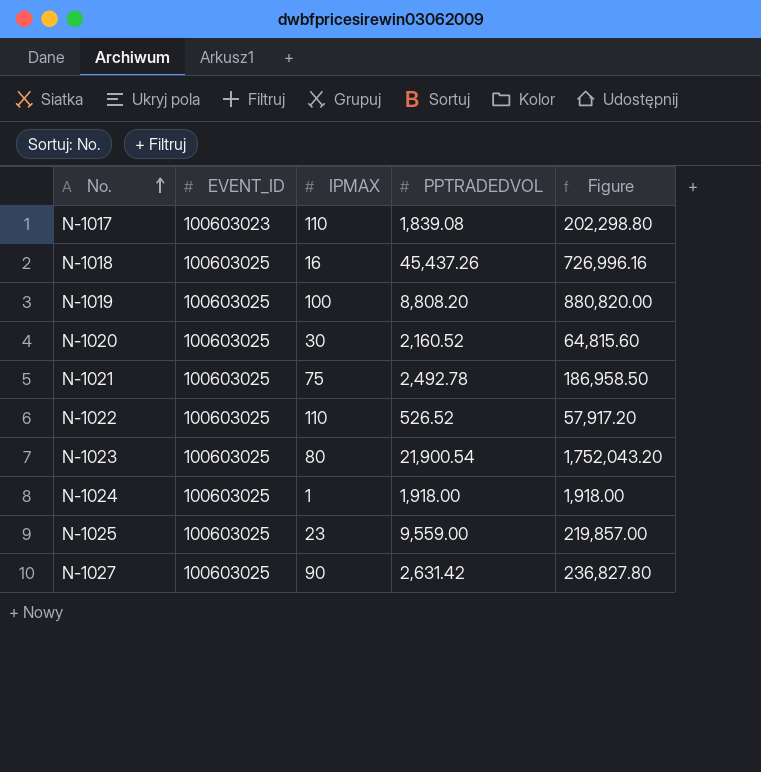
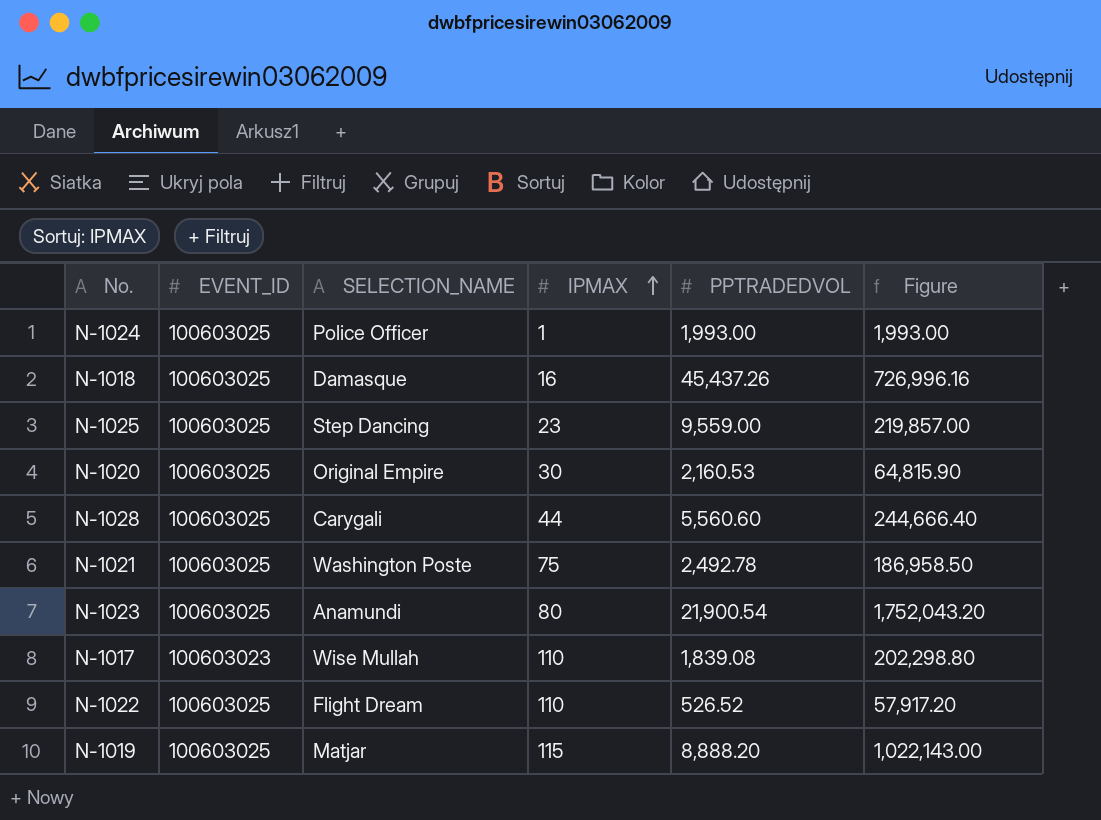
row order: No. ascending -> IPMAX ascending
column SELECTION_NAME | position: none -> 3
row N-1027: 100603025 | 90 | 2,631.42 | 236,827.80 -> none
N-1024 | PPTRADEDVOL: 1,918.00 -> 1,993.00
N-1024 | Figure: 1,918.00 -> 1,993.00
N-1020 | PPTRADEDVOL: 2,160.52 -> 2,160.53
N-1020 | Figure: 64,815.60 -> 64,815.90
row N-1028: none -> 100603025 | Carygali | 44 | 5,560.60 | 244,666.40
N-1019 | IPMAX: 100 -> 115
N-1019 | PPTRADEDVOL: 8,808.20 -> 8,888.20
N-1019 | Figure: 880,820.00 -> 1,022,143.00

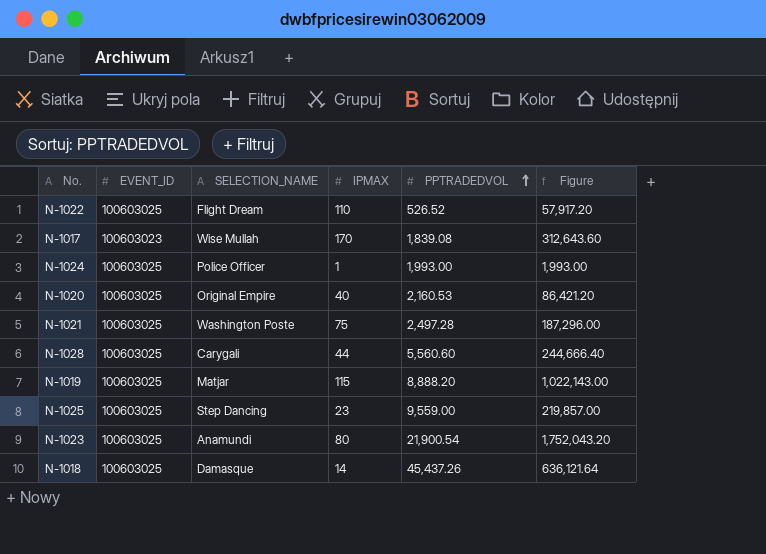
row order: IPMAX ascending -> PPTRADEDVOL ascending
N-1017 | IPMAX: 110 -> 170
N-1017 | Figure: 202,298.80 -> 312,643.60
N-1020 | IPMAX: 30 -> 40
N-1020 | Figure: 64,815.90 -> 86,421.20
N-1021 | PPTRADEDVOL: 2,492.78 -> 2,497.28
N-1021 | Figure: 186,958.50 -> 187,296.00
N-1018 | IPMAX: 16 -> 14
N-1018 | Figure: 726,996.16 -> 636,121.64

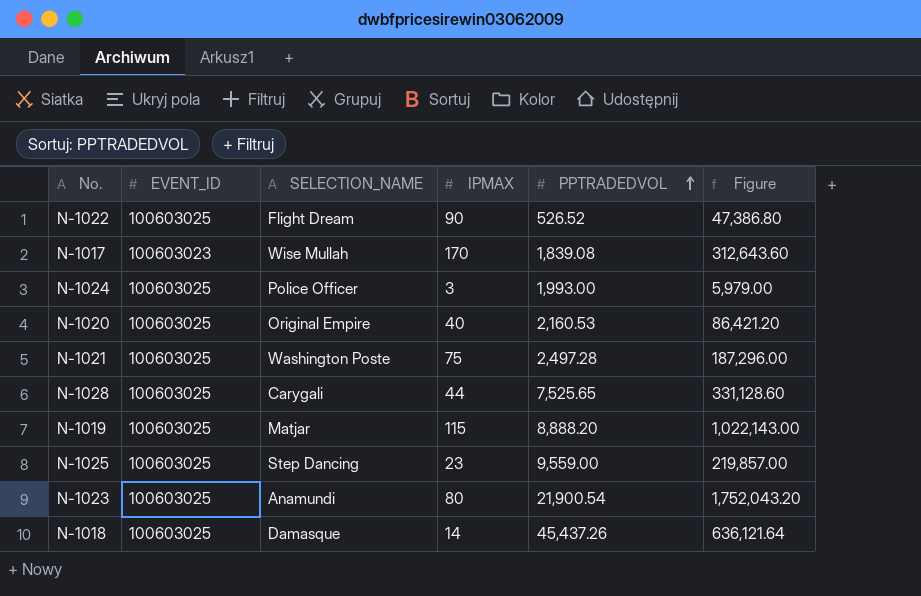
N-1022 | IPMAX: 110 -> 90
N-1022 | Figure: 57,917.20 -> 47,386.80
N-1024 | IPMAX: 1 -> 3
N-1024 | Figure: 1,993.00 -> 5,979.00
N-1028 | PPTRADEDVOL: 5,560.60 -> 7,525.65
N-1028 | Figure: 244,666.40 -> 331,128.60

